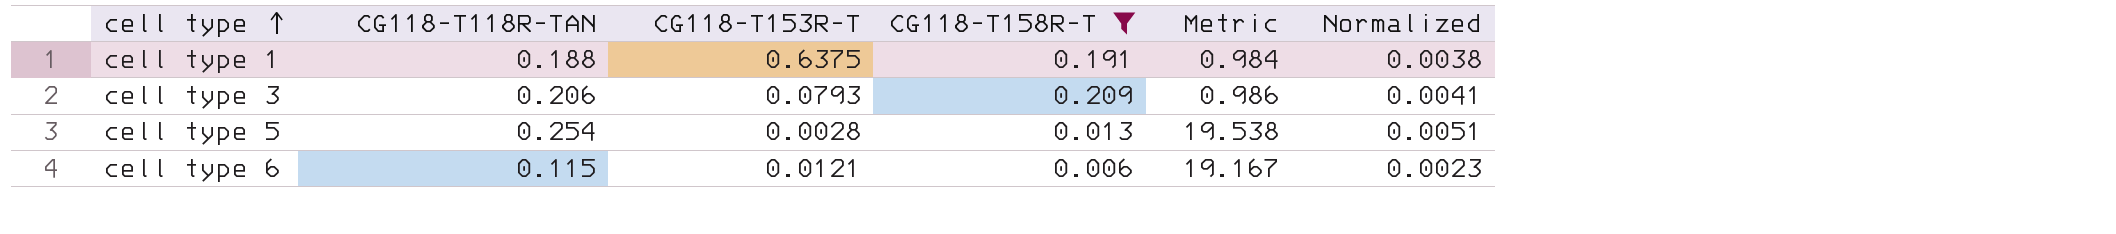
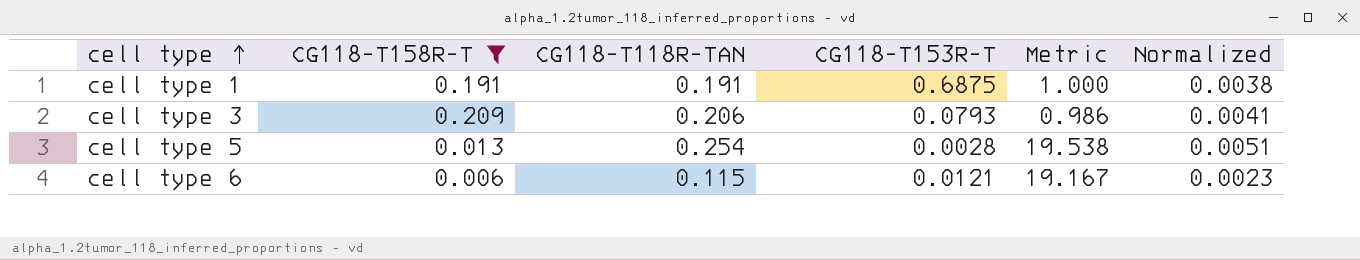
column CG118-T158R-T | position: 4 -> 2
cell type 1 | CG118-T118R-TAN: 0.188 -> 0.191
cell type 1 | CG118-T153R-T: 0.6375 -> 0.6875
cell type 1 | Metric: 0.984 -> 1.000

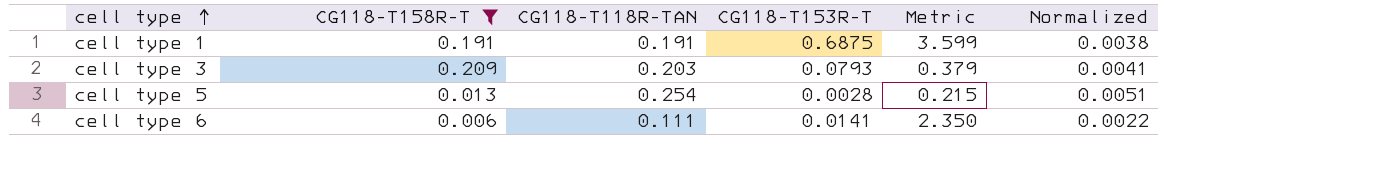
column Metric | formula: [CG118-T118R-TAN] / [CG118-T158R-T] -> [CG118-T153R-T] / [CG118-T158R-T]
cell type 3 | CG118-T118R-TAN: 0.206 -> 0.203
cell type 6 | CG118-T118R-TAN: 0.115 -> 0.111
cell type 6 | CG118-T153R-T: 0.0121 -> 0.0141
cell type 6 | Normalized: 0.0023 -> 0.0022

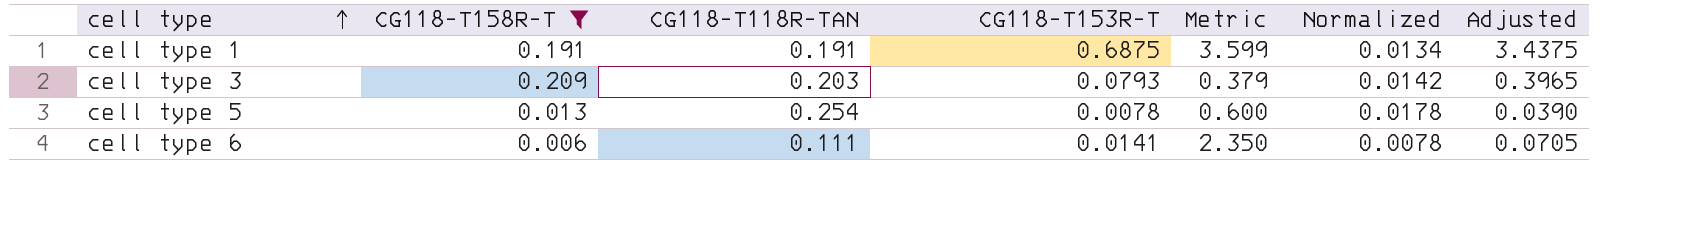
column Normalized | formula: [CG118-T118R-TAN] * 0.02 -> [CG118-T118R-TAN] * 0.07
column Adjusted | formula: none -> [CG118-T153R-T] * 5
cell type 5 | CG118-T153R-T: 0.0028 -> 0.0078
cell type 5 | Metric: 0.215 -> 0.600

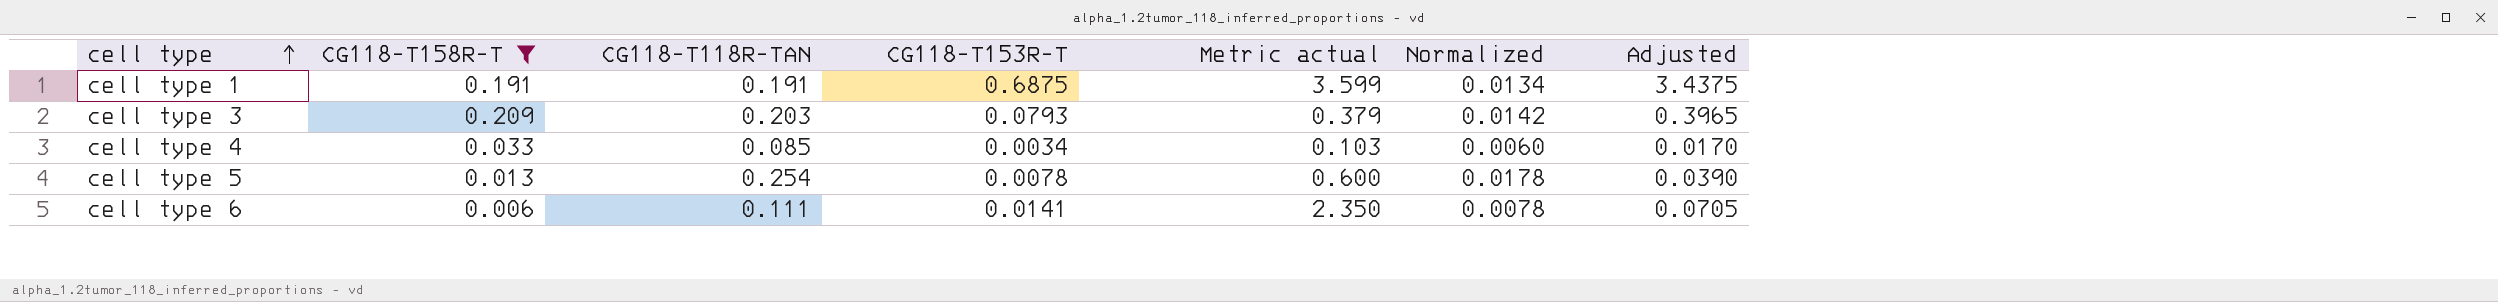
column name: Metric -> Metric actual
row cell type 4: none -> 0.033 | 0.085 | 0.0034 | 0.103 | 0.0060 | 0.0170

